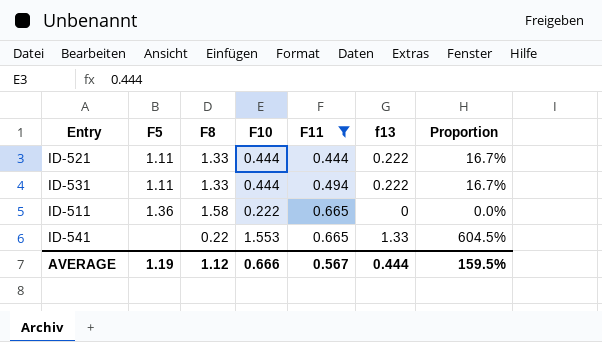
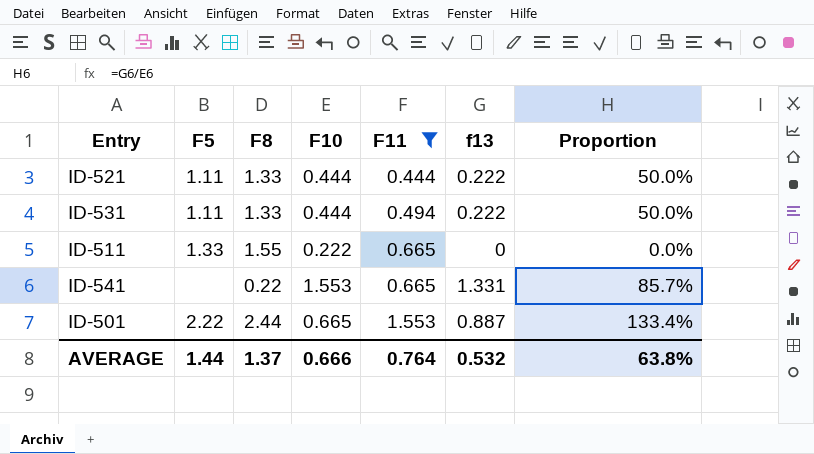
column Proportion | formula: [f13] / [F8] -> [f13] / [F10]
ID-511 | F5: 1.36 -> 1.33
ID-511 | F8: 1.58 -> 1.55
ID-541 | f13: 1.33 -> 1.331
row ID-501: none -> 2.22 | 2.44 | 0.665 | 1.553 | 0.887 | 133.4%
AVERAGE | F5: 1.19 -> 1.44
AVERAGE | F8: 1.12 -> 1.37
AVERAGE | F11: 0.567 -> 0.764
AVERAGE | f13: 0.444 -> 0.532
AVERAGE | Proportion: 159.5% -> 63.8%

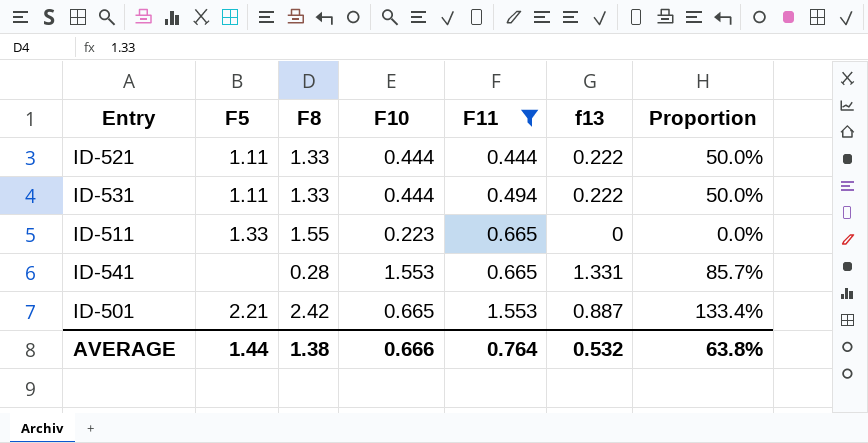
ID-511 | F10: 0.222 -> 0.223
ID-541 | F8: 0.22 -> 0.28
ID-501 | F5: 2.22 -> 2.21
ID-501 | F8: 2.44 -> 2.42
AVERAGE | F8: 1.37 -> 1.38

